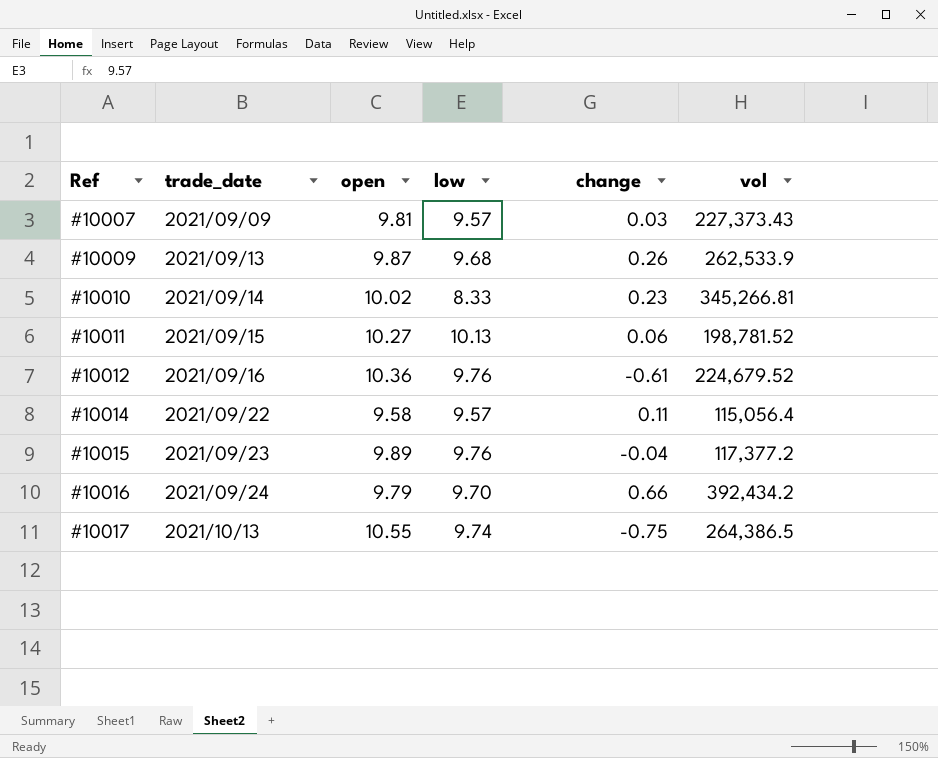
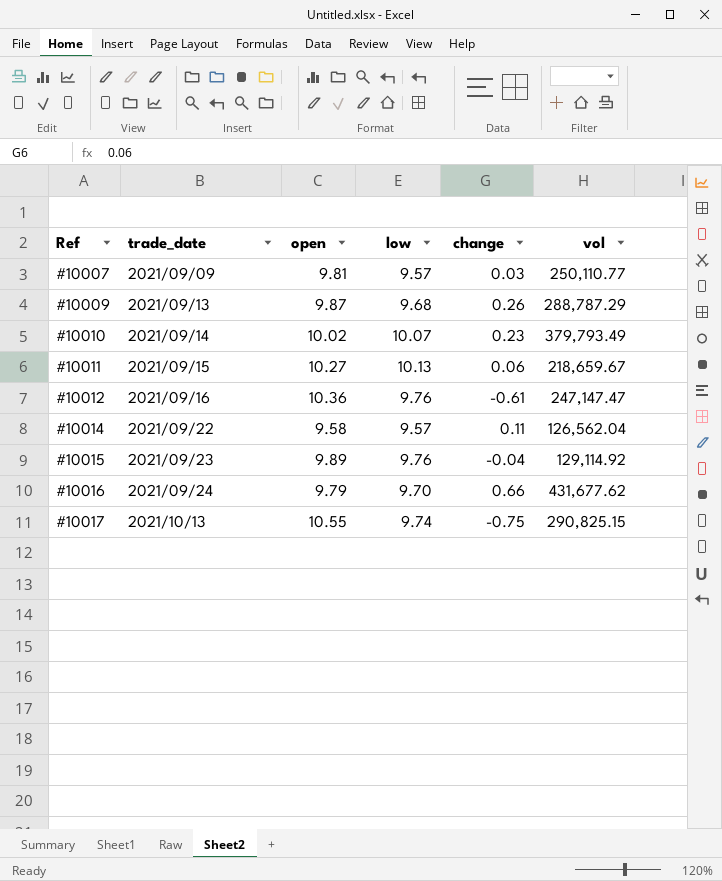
#10007 | vol: 227,373.43 -> 250,110.77
#10009 | vol: 262,533.9 -> 288,787.29
#10010 | low: 8.33 -> 10.07
#10010 | vol: 345,266.81 -> 379,793.49
#10011 | vol: 198,781.52 -> 218,659.67
#10012 | vol: 224,679.52 -> 247,147.47
#10014 | vol: 115,056.4 -> 126,562.04
#10015 | vol: 117,377.2 -> 129,114.92
#10016 | vol: 392,434.2 -> 431,677.62
#10017 | vol: 264,386.5 -> 290,825.15

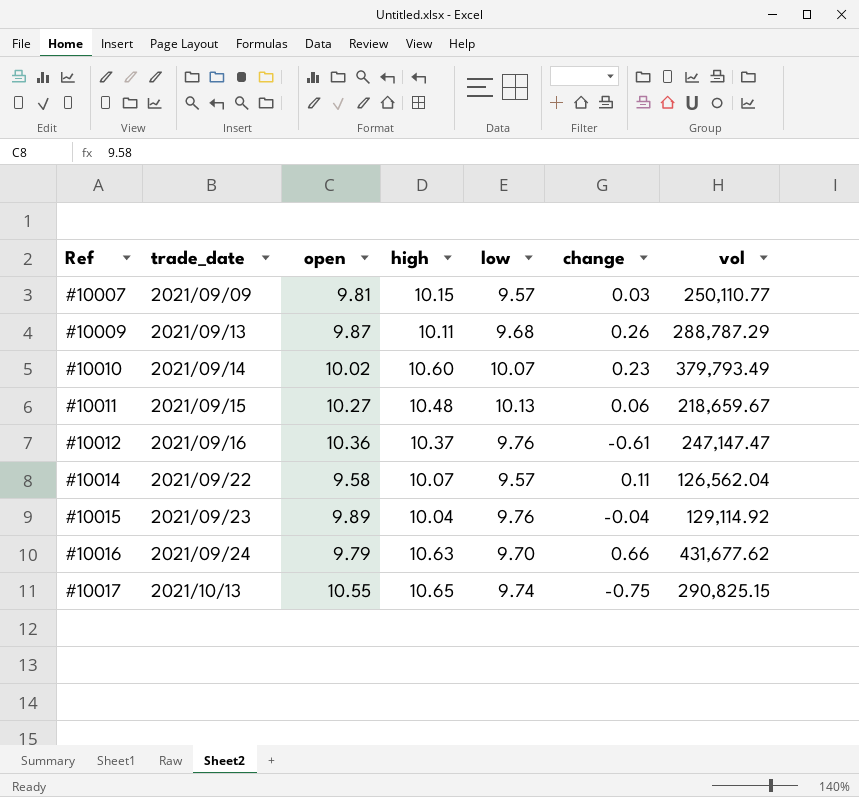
column high | position: none -> 4

